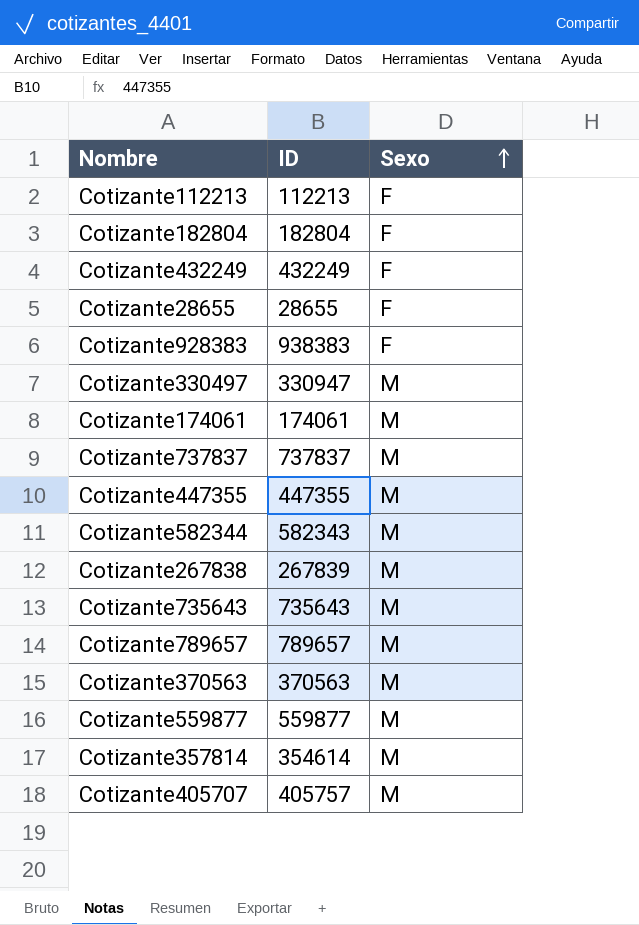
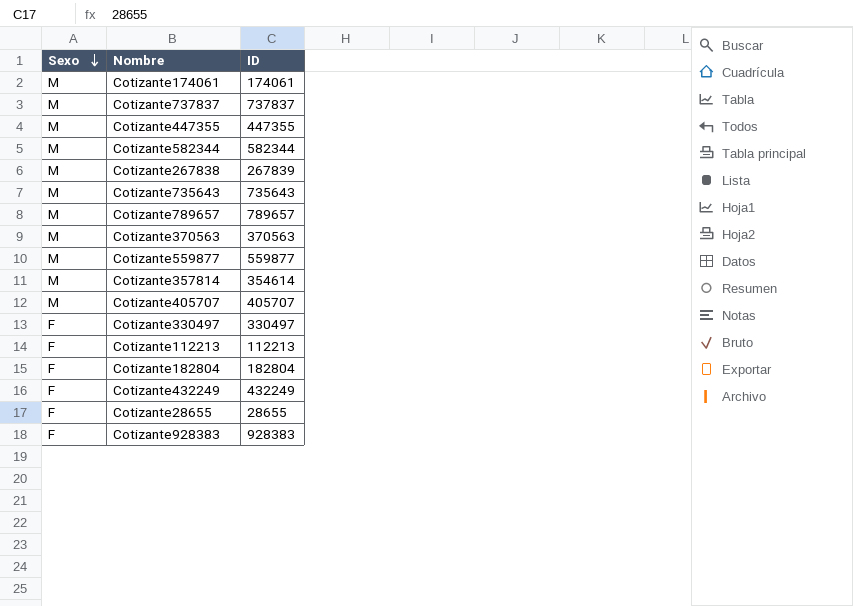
row order: Sexo ascending -> Sexo descending
column Sexo | position: 3 -> 1
Cotizante582344 | ID: 582343 -> 582344
Cotizante405707 | ID: 405757 -> 405707
Cotizante330497 | Sexo: M -> F
Cotizante330497 | ID: 330947 -> 330497
Cotizante928383 | ID: 938383 -> 928383

